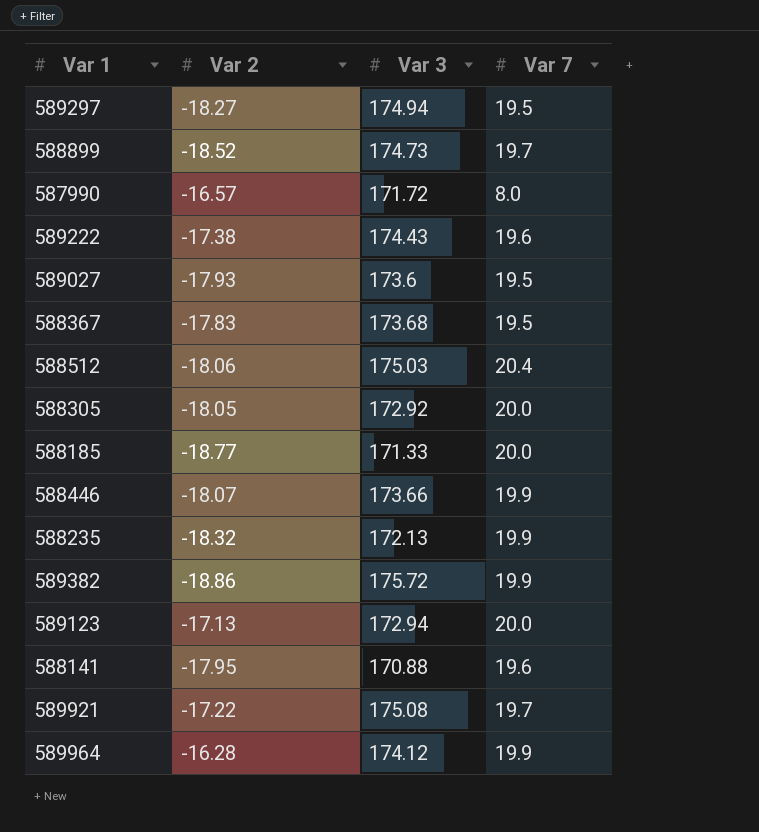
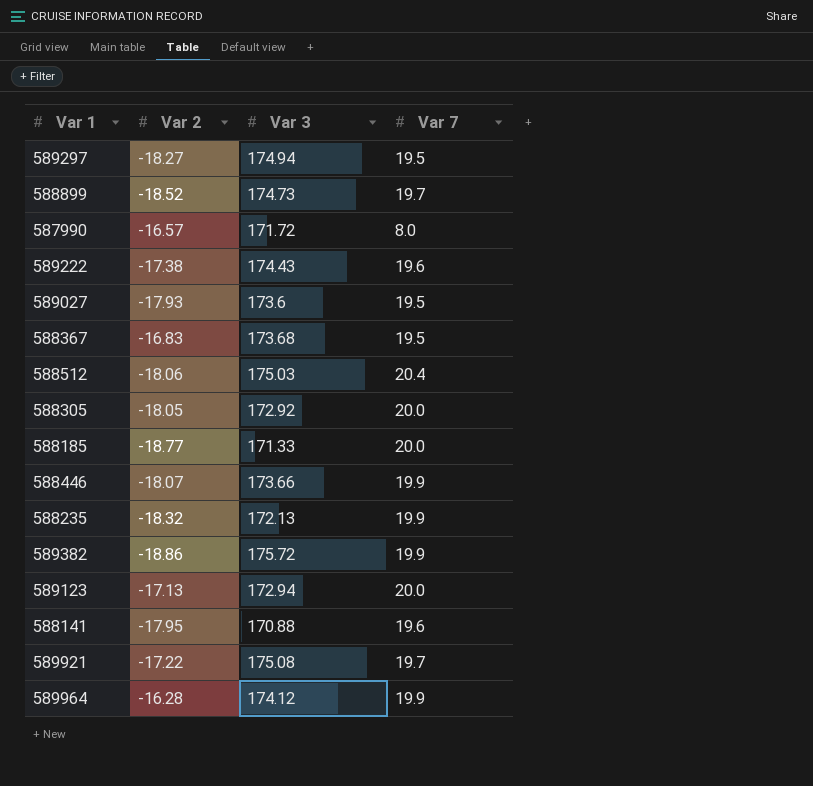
588367 | Var 2: -17.83 -> -16.83

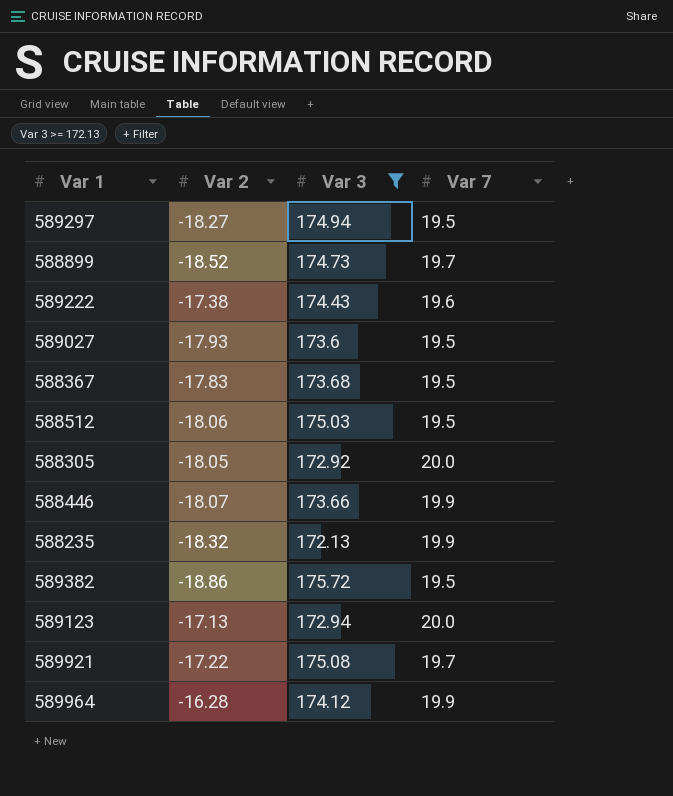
filter: none -> Var 3 >= 172.13
588367 | Var 2: -16.83 -> -17.83
588512 | Var 7: 20.4 -> 19.5
589382 | Var 7: 19.9 -> 19.5

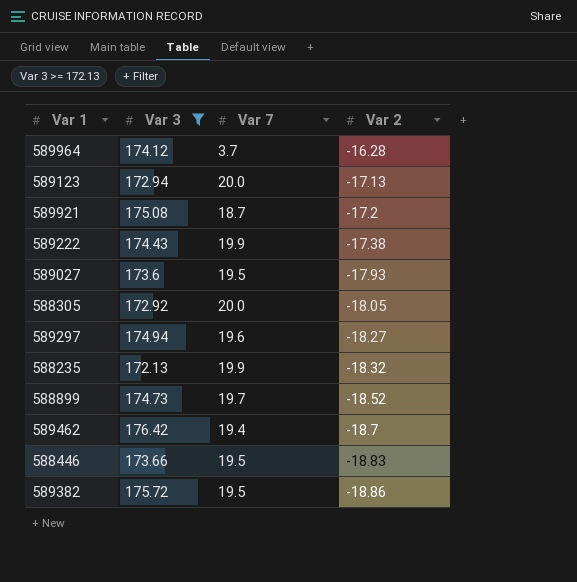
row order: none -> Var 2 descending
column Var 2 | position: 2 -> 4
row 588367: -17.83 | 173.68 | 19.5 -> none
row 588512: -18.06 | 175.03 | 19.5 -> none
589964 | Var 7: 19.9 -> 3.7
589921 | Var 7: 19.7 -> 18.7
589921 | Var 2: -17.22 -> -17.2
589222 | Var 7: 19.6 -> 19.9
589297 | Var 7: 19.5 -> 19.6
row 589462: none -> 176.42 | 19.4 | -18.7
588446 | Var 7: 19.9 -> 19.5
588446 | Var 2: -18.07 -> -18.83

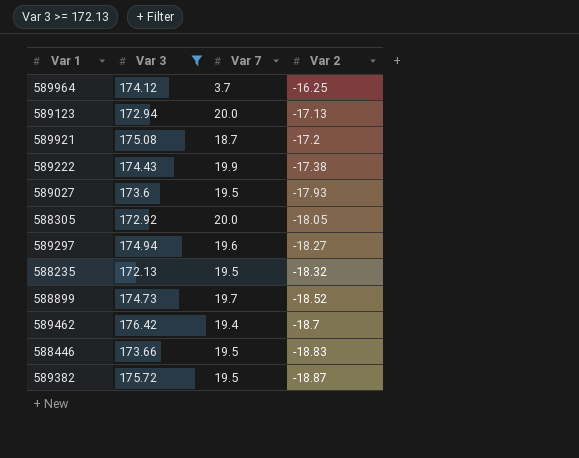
589964 | Var 2: -16.28 -> -16.25
588235 | Var 7: 19.9 -> 19.5
589382 | Var 2: -18.86 -> -18.87

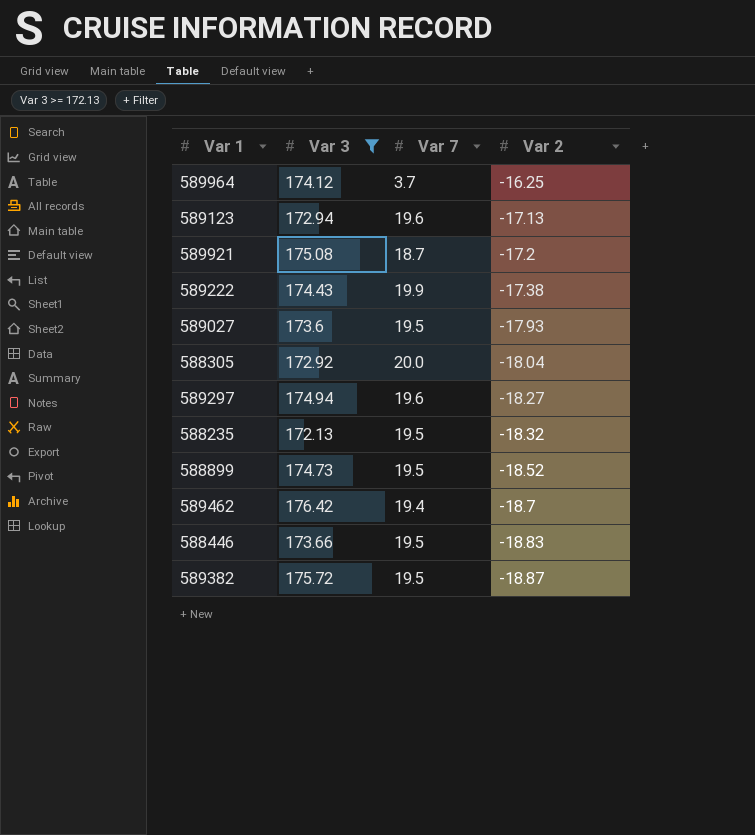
589123 | Var 7: 20.0 -> 19.6
588305 | Var 2: -18.05 -> -18.04
588899 | Var 7: 19.7 -> 19.5

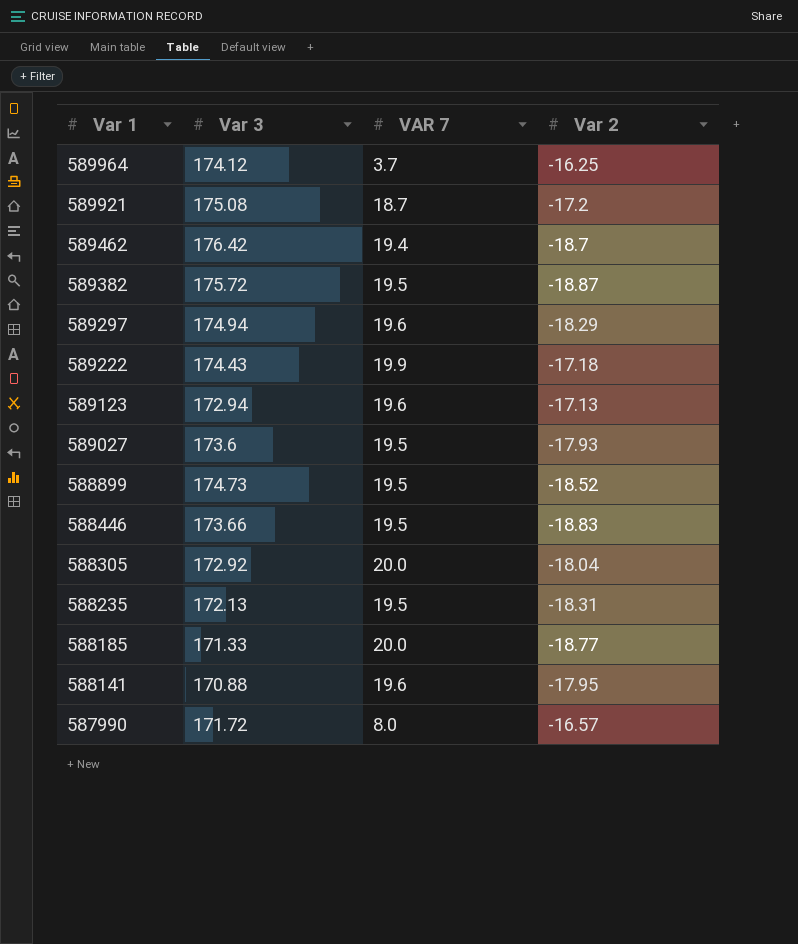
filter: Var 3 >= 172.13 -> none
row order: Var 2 descending -> Var 1 descending
column name: Var 7 -> VAR 7
589297 | Var 2: -18.27 -> -18.29
589222 | Var 2: -17.38 -> -17.18
588235 | Var 2: -18.32 -> -18.31

